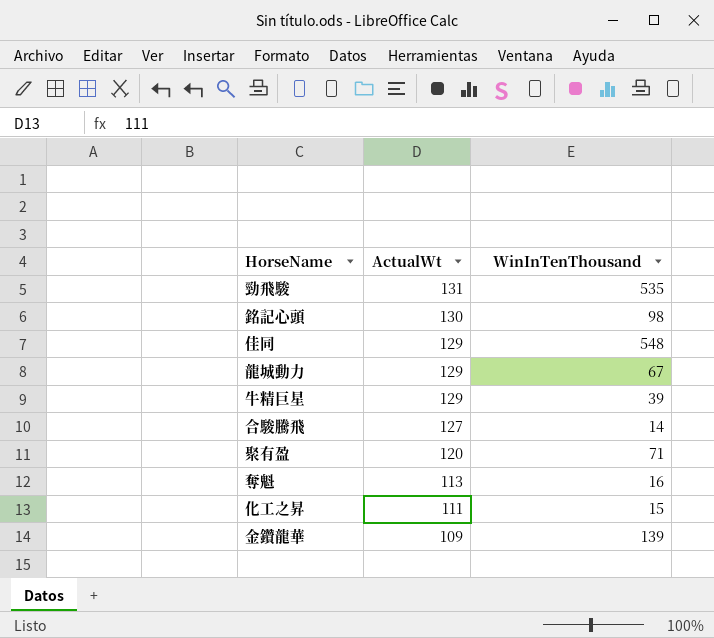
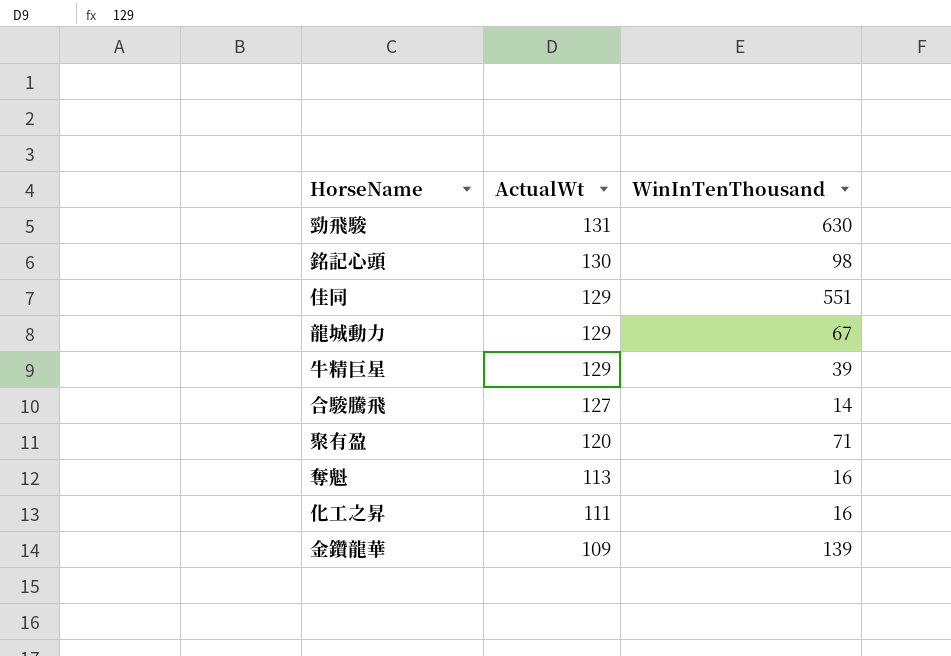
勁飛駿 | WinInTenThousand: 535 -> 630
佳同 | WinInTenThousand: 548 -> 551
化工之昇 | WinInTenThousand: 15 -> 16

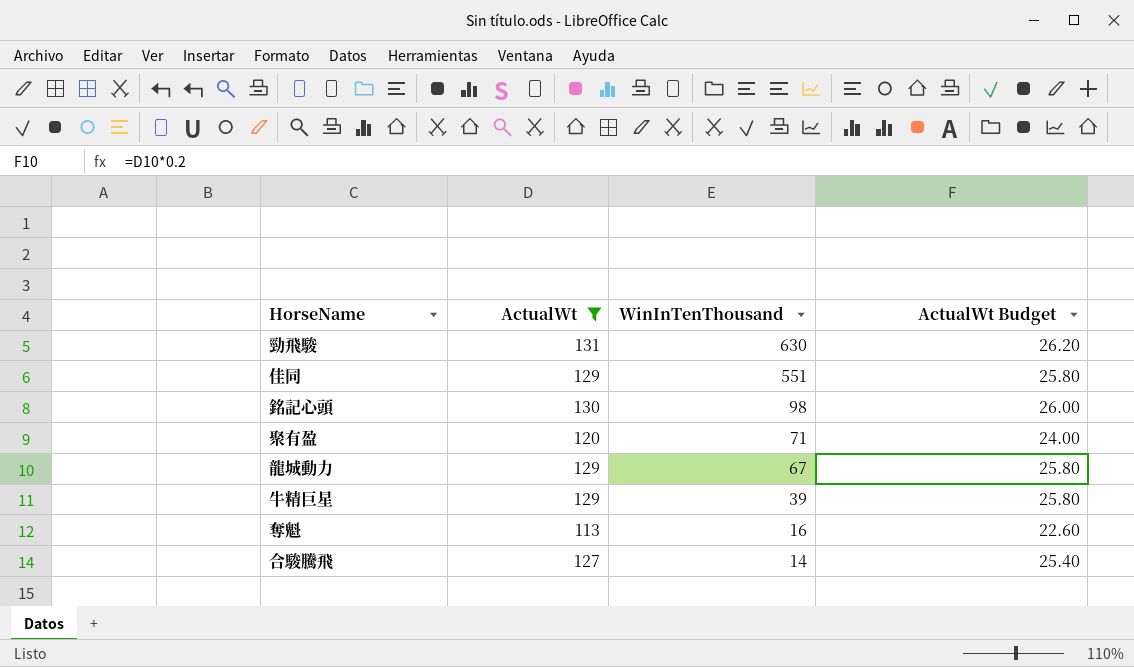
filter: none -> ActualWt >= 113
row order: ActualWt descending -> WinInTenThousand descending
column ActualWt Budget | formula: none -> [ActualWt] * 0.2

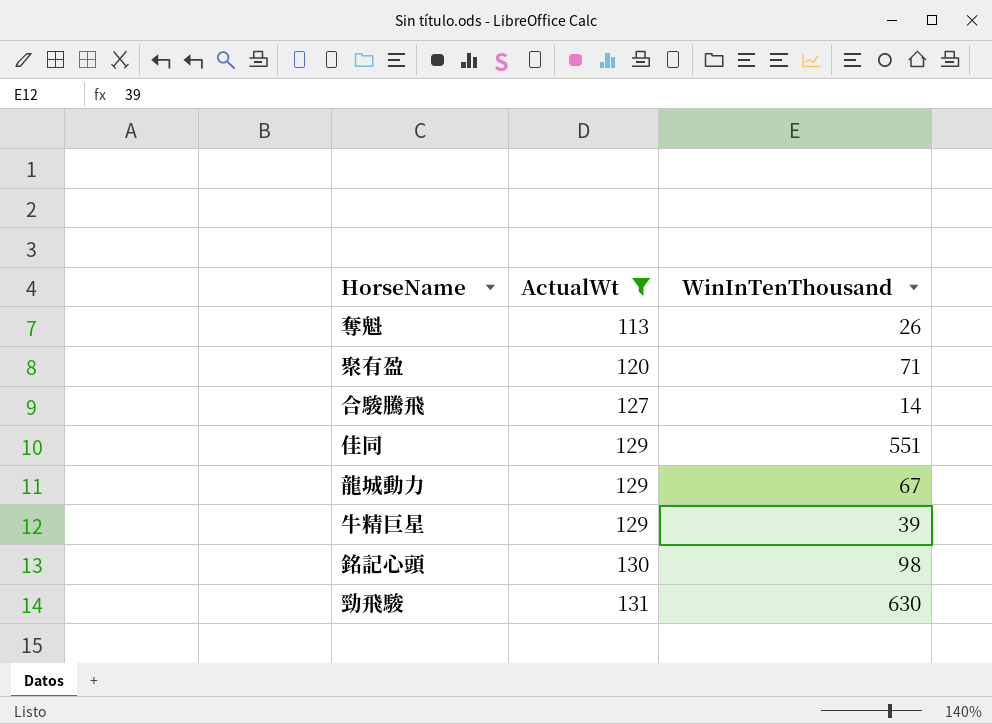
row order: WinInTenThousand descending -> ActualWt ascending
column ActualWt Budget | formula: [ActualWt] * 0.2 -> none
奪魁 | WinInTenThousand: 16 -> 26

